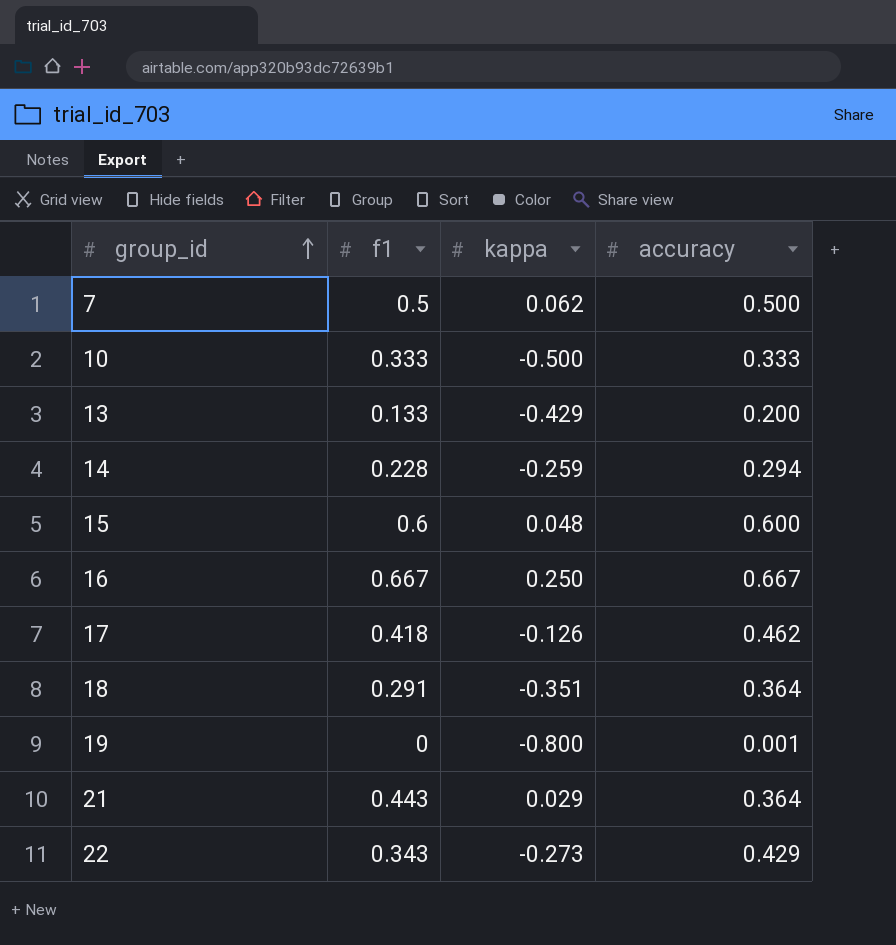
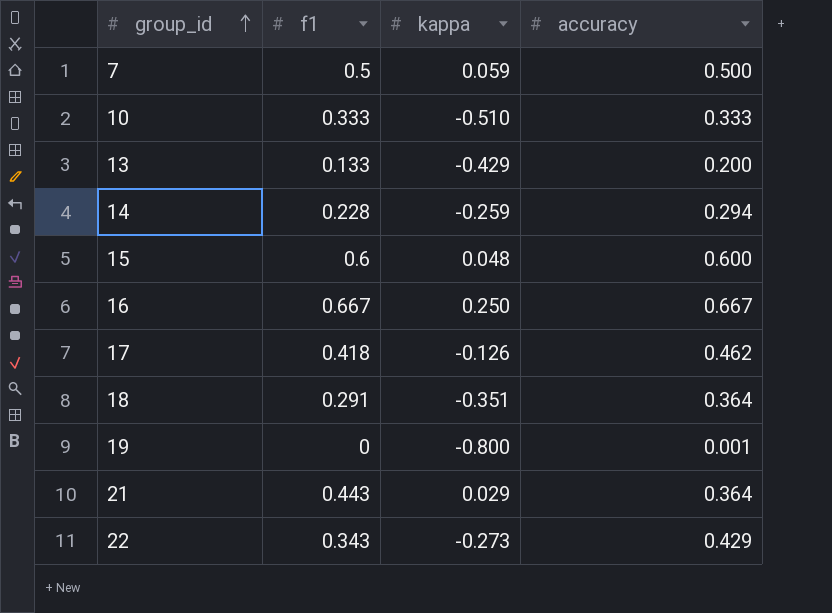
7 | kappa: 0.062 -> 0.059
10 | kappa: -0.500 -> -0.510

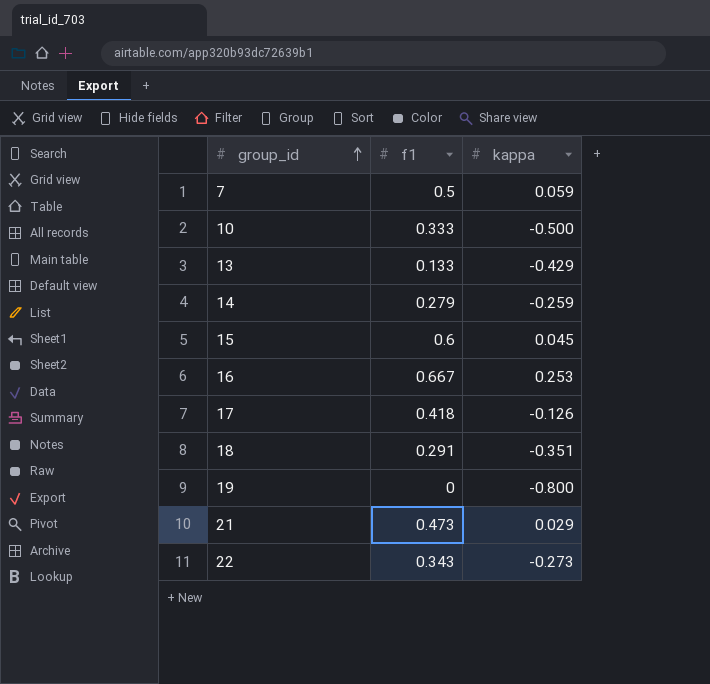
column accuracy | position: 4 -> none
10 | kappa: -0.510 -> -0.500
14 | f1: 0.228 -> 0.279
15 | kappa: 0.048 -> 0.045
16 | kappa: 0.250 -> 0.253
21 | f1: 0.443 -> 0.473

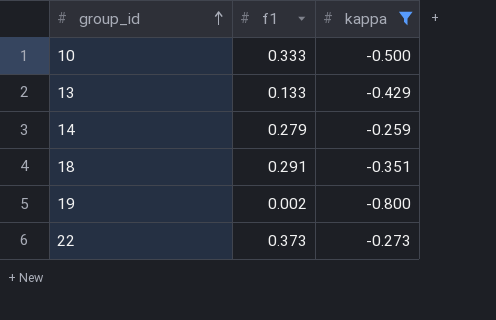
filter: none -> kappa <= -0.259
19 | f1: 0 -> 0.002
22 | f1: 0.343 -> 0.373

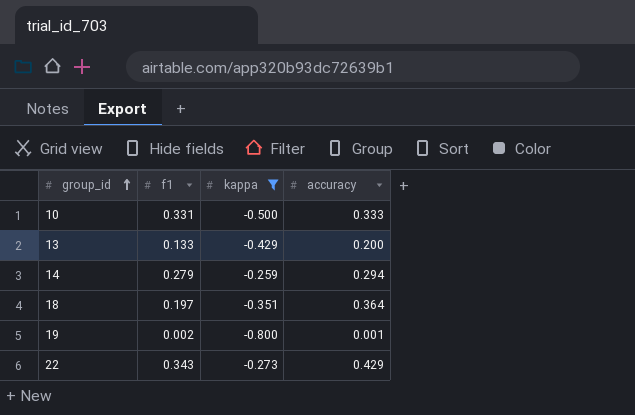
column accuracy | position: none -> 4
10 | f1: 0.333 -> 0.331
18 | f1: 0.291 -> 0.197
22 | f1: 0.373 -> 0.343

